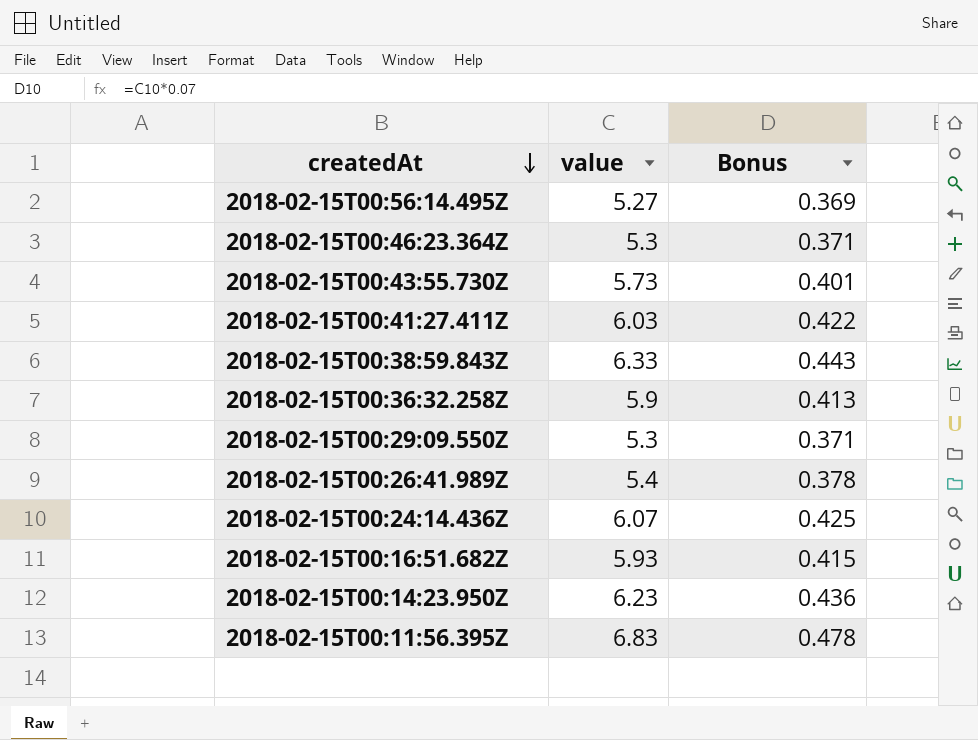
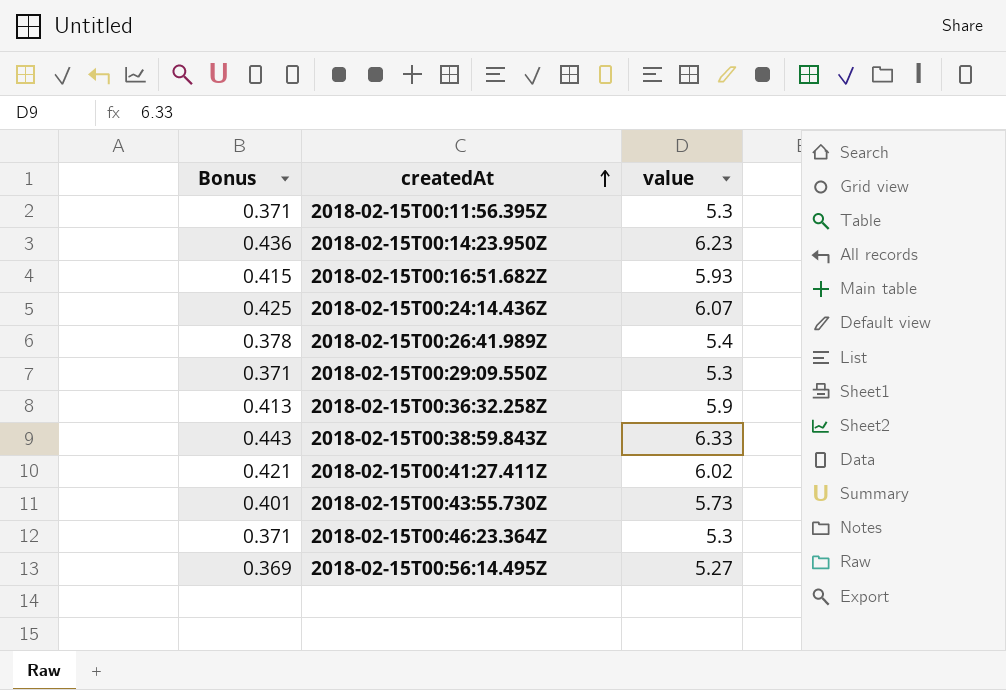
row order: createdAt descending -> createdAt ascending
column Bonus | position: 3 -> 1
2018-02-15T00:11:56.395Z | Bonus: 0.478 -> 0.371
2018-02-15T00:11:56.395Z | value: 6.83 -> 5.3
2018-02-15T00:41:27.411Z | Bonus: 0.422 -> 0.421
2018-02-15T00:41:27.411Z | value: 6.03 -> 6.02

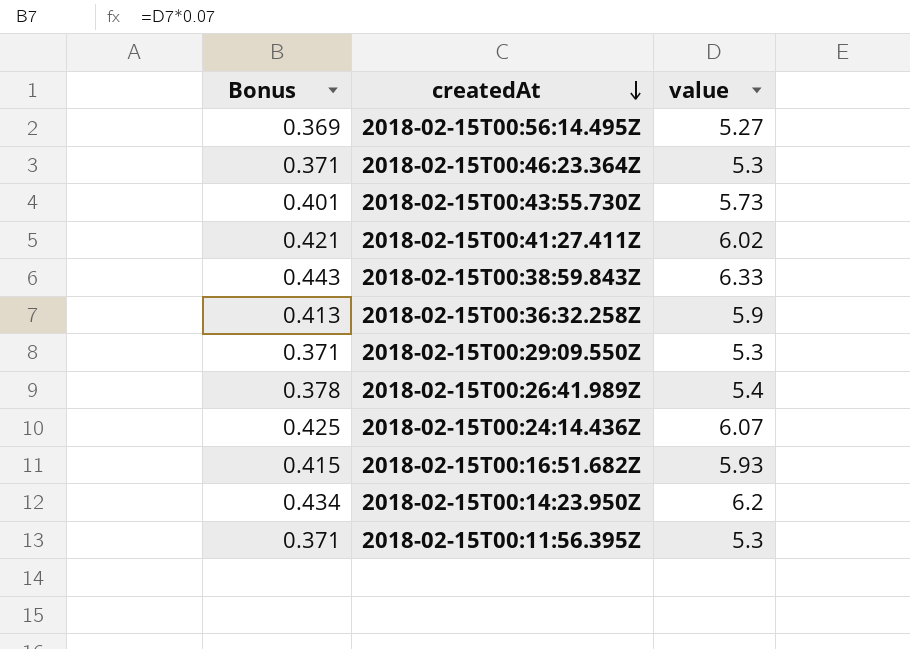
row order: createdAt ascending -> createdAt descending
2018-02-15T00:14:23.950Z | Bonus: 0.436 -> 0.434
2018-02-15T00:14:23.950Z | value: 6.23 -> 6.2

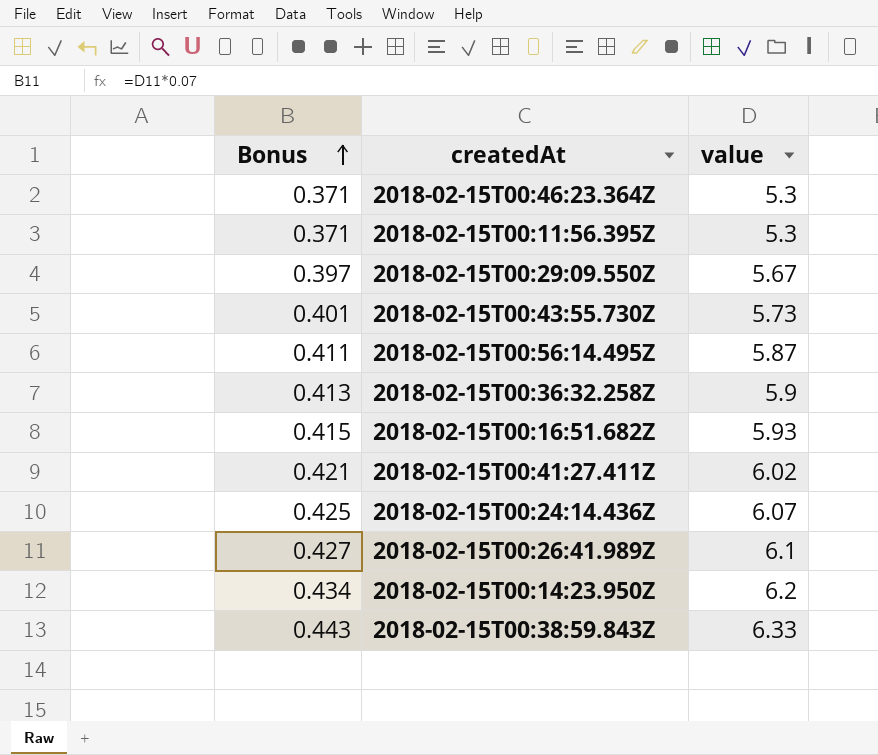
row order: createdAt descending -> Bonus ascending
2018-02-15T00:29:09.550Z | Bonus: 0.371 -> 0.397
2018-02-15T00:29:09.550Z | value: 5.3 -> 5.67
2018-02-15T00:56:14.495Z | Bonus: 0.369 -> 0.411
2018-02-15T00:56:14.495Z | value: 5.27 -> 5.87
2018-02-15T00:26:41.989Z | Bonus: 0.378 -> 0.427
2018-02-15T00:26:41.989Z | value: 5.4 -> 6.1

